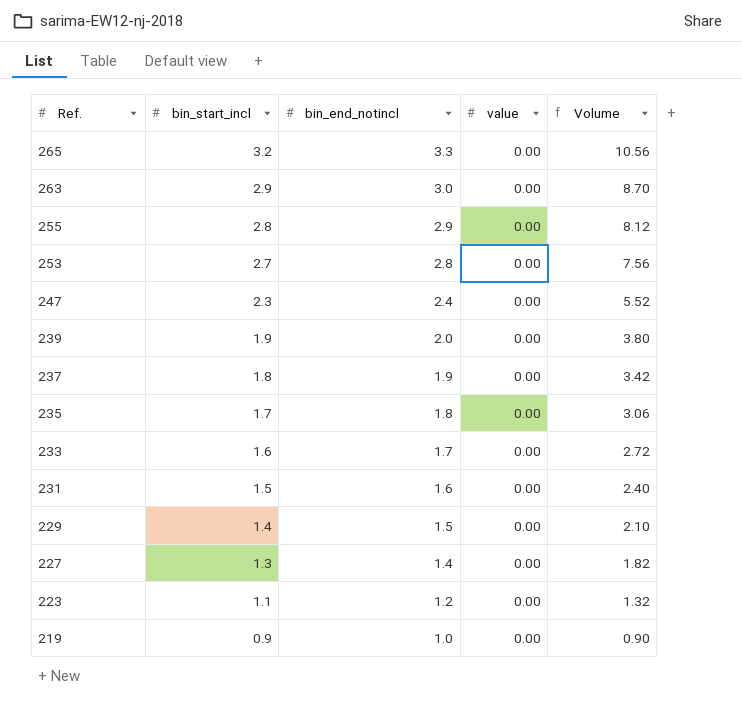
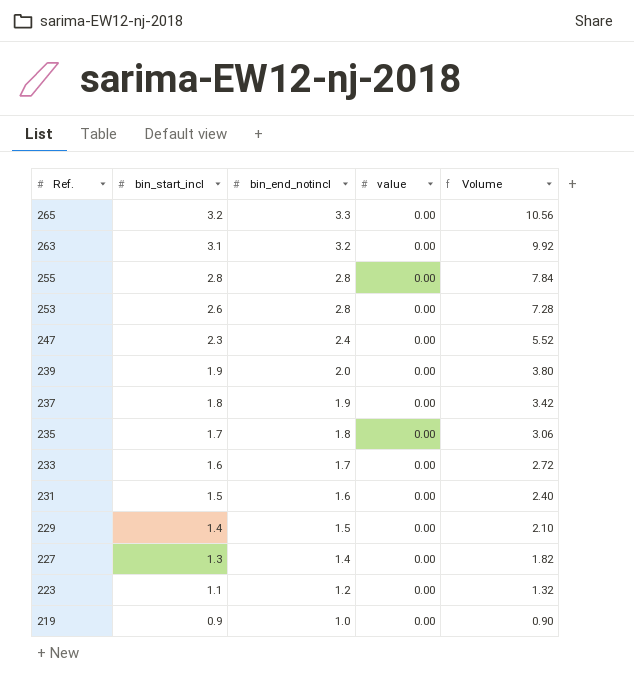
263 | bin_start_incl: 2.9 -> 3.1
263 | bin_end_notincl: 3.0 -> 3.2
263 | Volume: 8.70 -> 9.92
255 | bin_end_notincl: 2.9 -> 2.8
255 | Volume: 8.12 -> 7.84
253 | bin_start_incl: 2.7 -> 2.6
253 | Volume: 7.56 -> 7.28

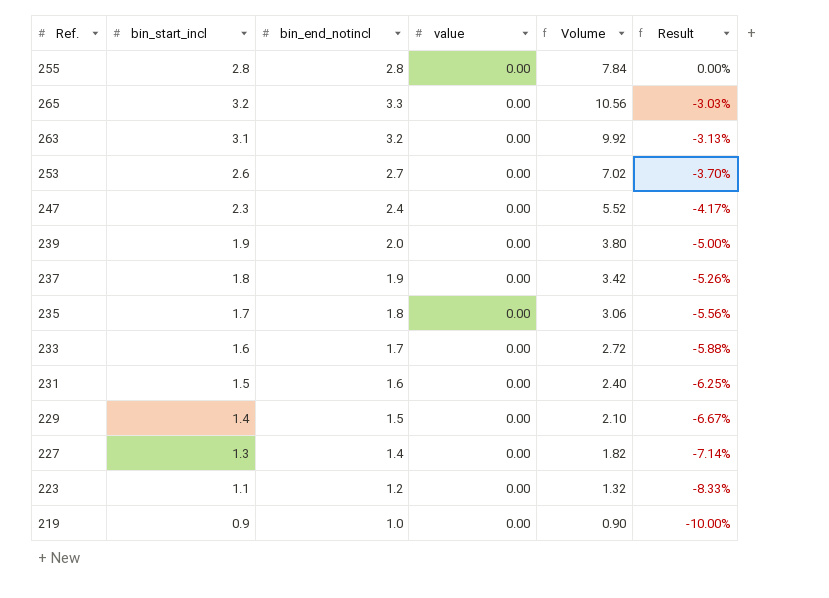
row order: Ref. descending -> Result descending
column Result | formula: none -> ([bin_start_incl] - [bin_end_notincl]) / [bin_end_notincl]
253 | bin_end_notincl: 2.8 -> 2.7
253 | Volume: 7.28 -> 7.02

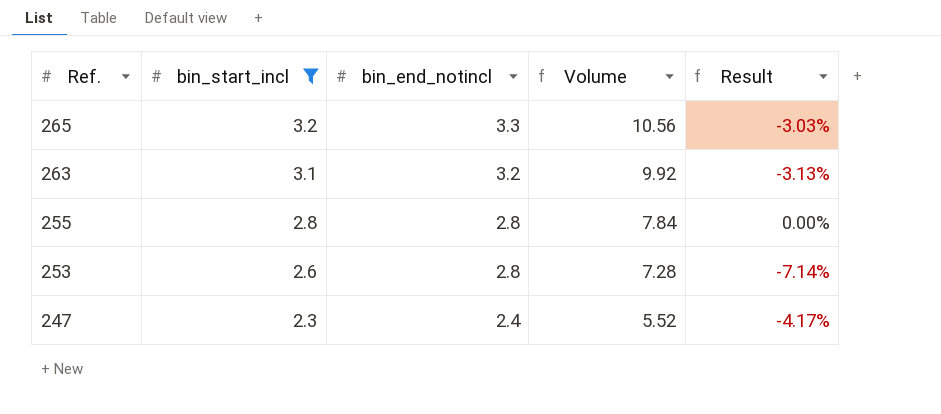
filter: none -> bin_start_incl >= 2.3
row order: Result descending -> Ref. descending
column value | position: 4 -> none
253 | bin_end_notincl: 2.7 -> 2.8
253 | Volume: 7.02 -> 7.28
253 | Result: -3.70% -> -7.14%

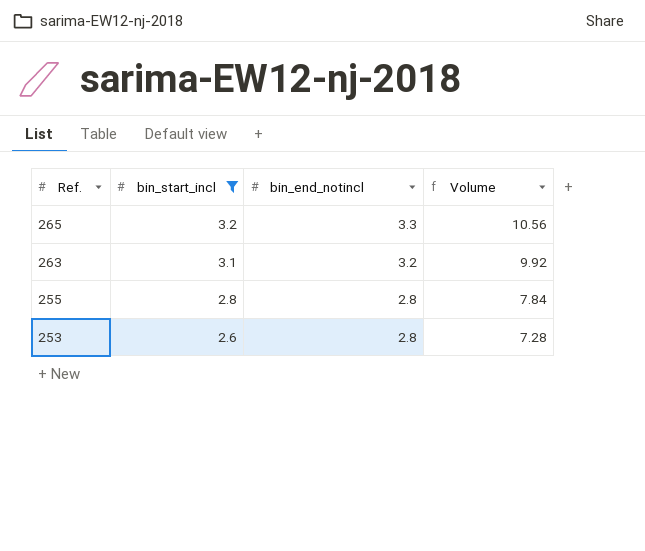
column Result | formula: ([bin_start_incl] - [bin_end_notincl]) / [bin_end_notincl] -> none
row 247: 2.3 | 2.4 | 5.52 | -4.17% -> none

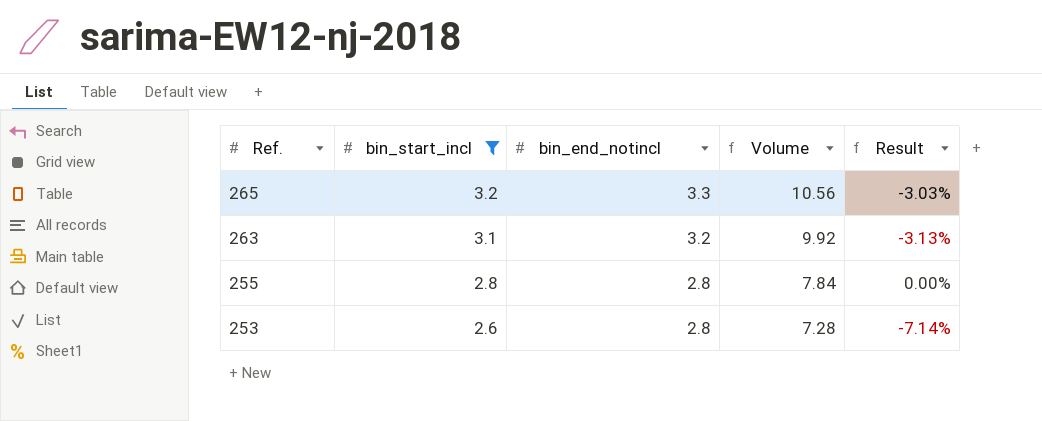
column Result | formula: none -> ([bin_start_incl] - [bin_end_notincl]) / [bin_end_notincl]

